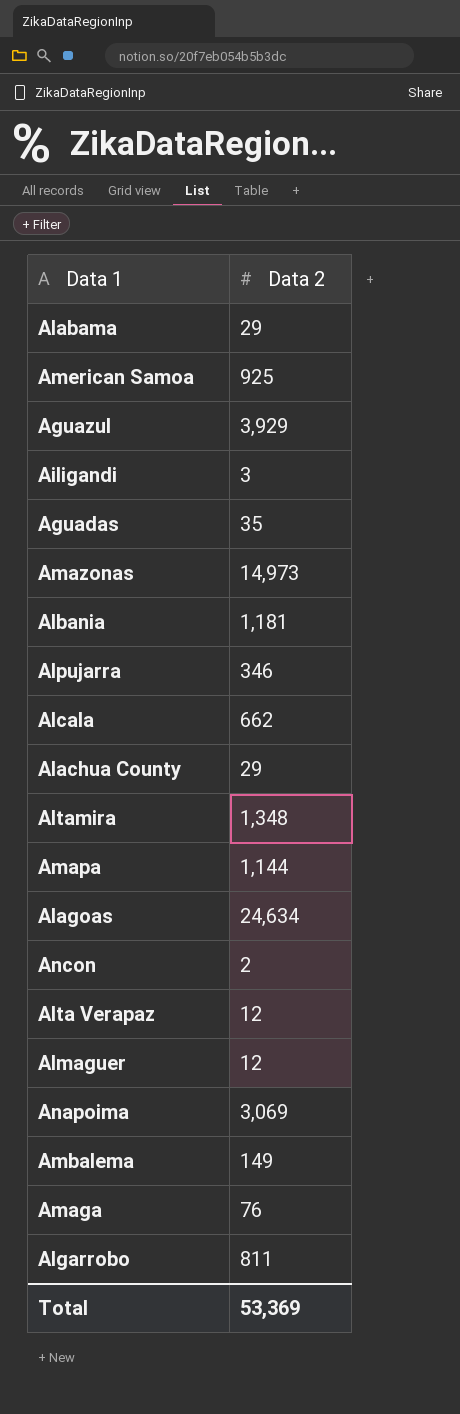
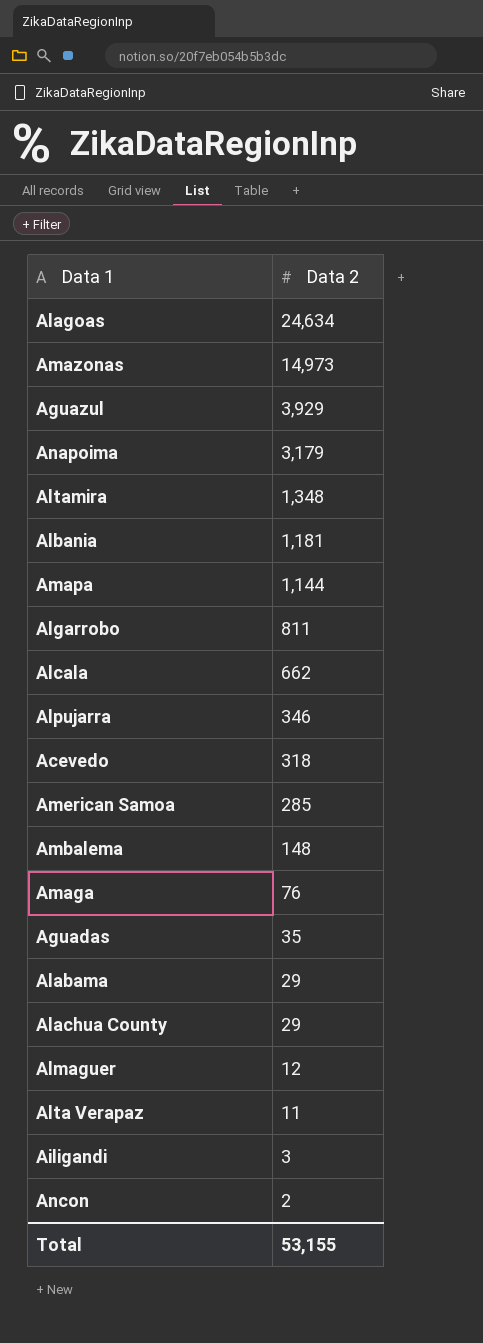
row order: none -> Data 2 descending
Anapoima | Data 2: 3,069 -> 3,179
row Acevedo: none -> 318
American Samoa | Data 2: 925 -> 285
Ambalema | Data 2: 149 -> 148
Alta Verapaz | Data 2: 12 -> 11
Total | Data 2: 53,369 -> 53,155

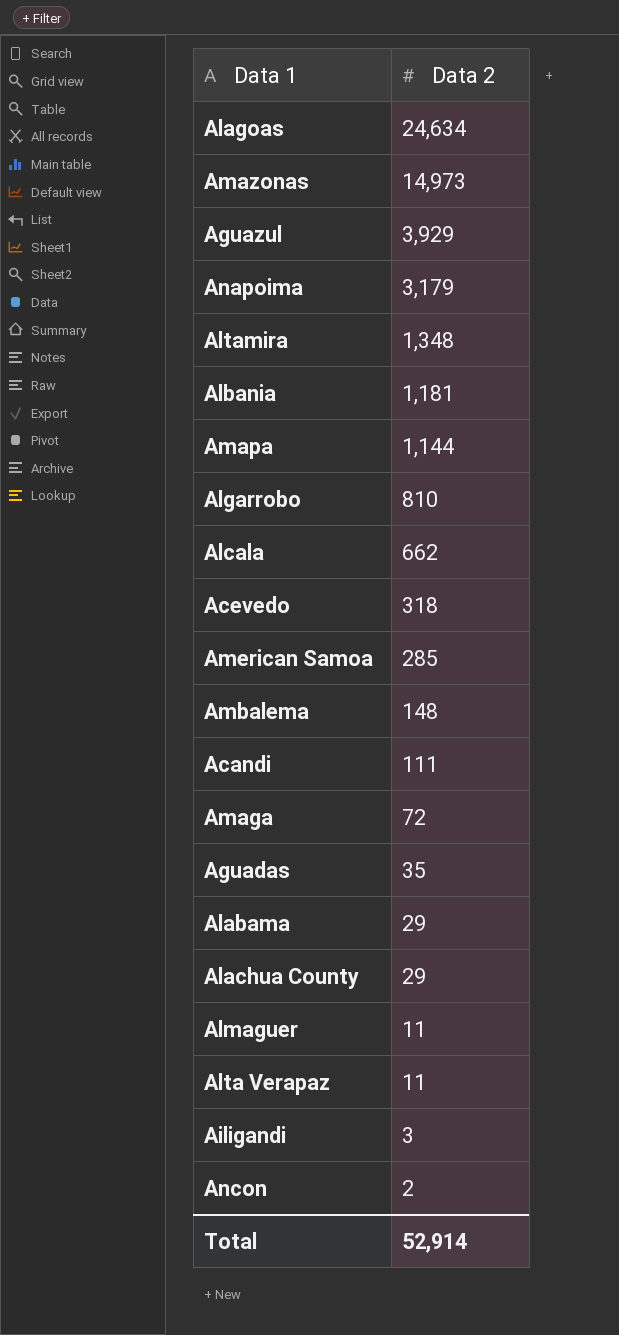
row Alpujarra: 346 -> none
Algarrobo | Data 2: 811 -> 810
row Acandi: none -> 111
Amaga | Data 2: 76 -> 72
Almaguer | Data 2: 12 -> 11
Total | Data 2: 53,155 -> 52,914

